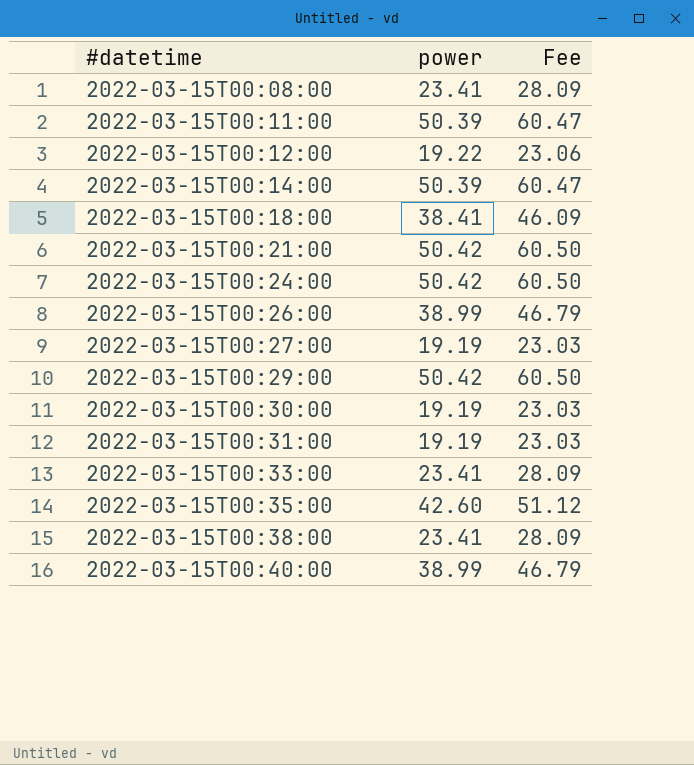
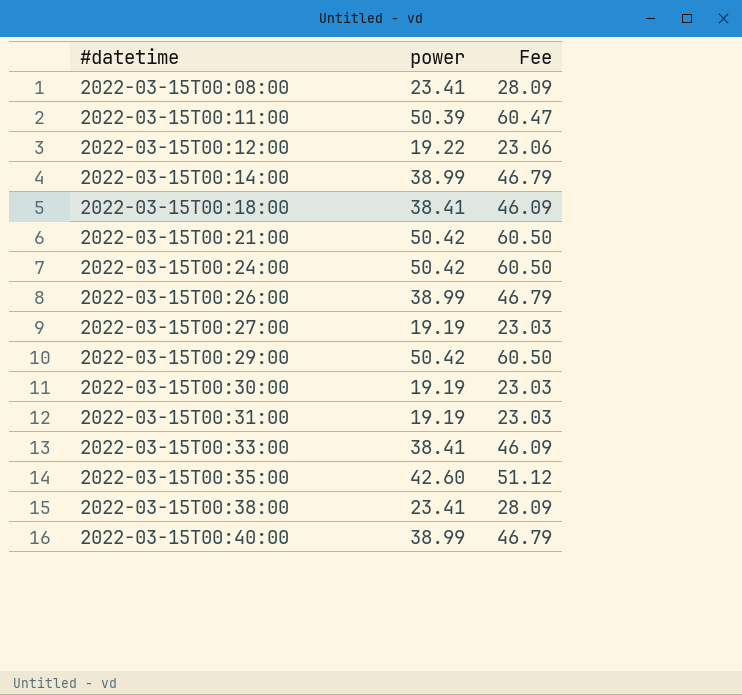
2022-03-15T00:14:00 | power: 50.39 -> 38.99
2022-03-15T00:14:00 | Fee: 60.47 -> 46.79
2022-03-15T00:33:00 | power: 23.41 -> 38.41
2022-03-15T00:33:00 | Fee: 28.09 -> 46.09

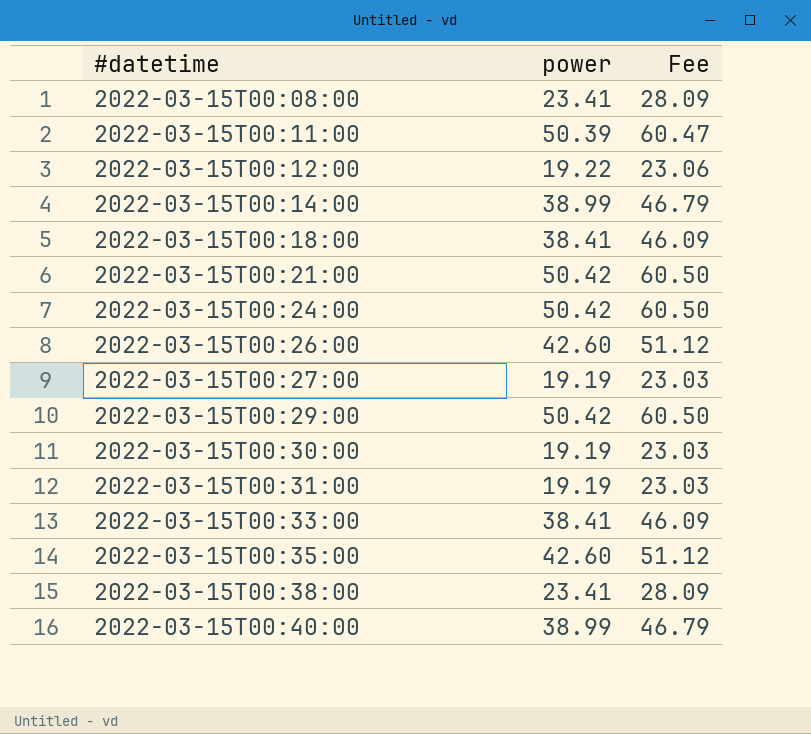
2022-03-15T00:26:00 | power: 38.99 -> 42.60
2022-03-15T00:26:00 | Fee: 46.79 -> 51.12

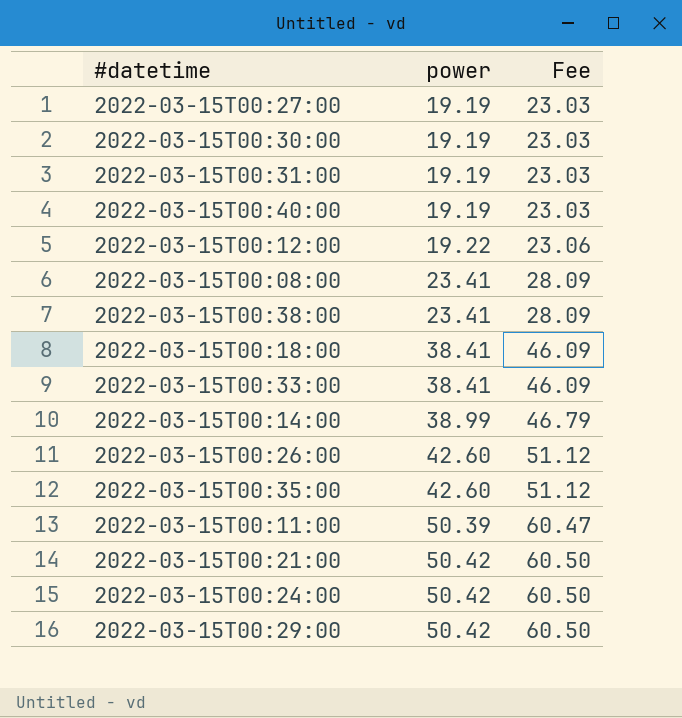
row order: #datetime ascending -> power ascending
2022-03-15T00:40:00 | power: 38.99 -> 19.19
2022-03-15T00:40:00 | Fee: 46.79 -> 23.03

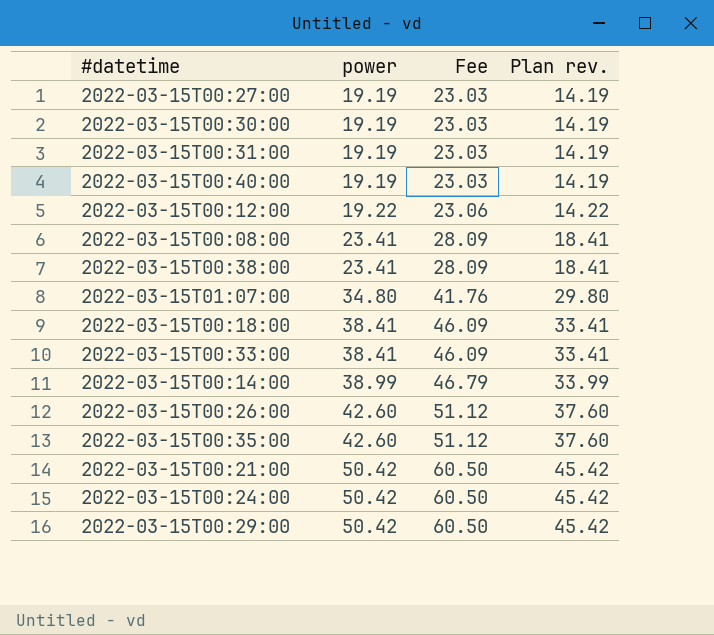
column Plan rev. | formula: none -> [power] - 5
row 2022-03-15T00:11:00: 50.39 | 60.47 -> none
row 2022-03-15T01:07:00: none -> 34.80 | 41.76 | 29.80

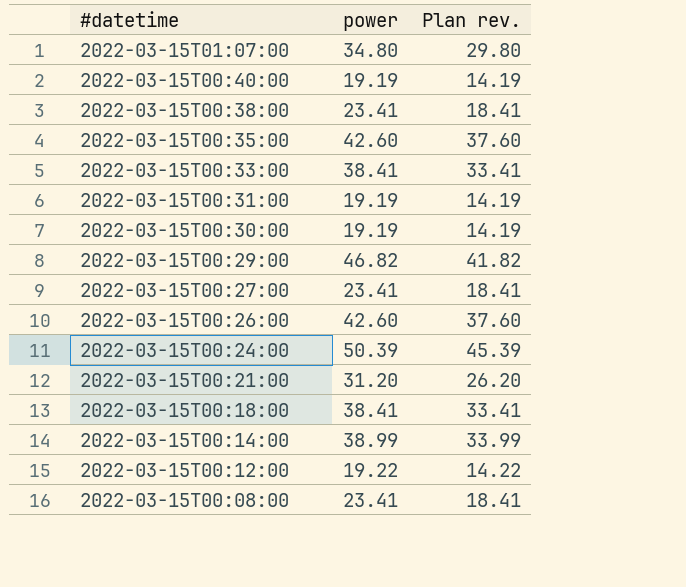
row order: power ascending -> #datetime descending
column Fee | formula: [power] * 1.2 -> none
2022-03-15T00:29:00 | power: 50.42 -> 46.82
2022-03-15T00:29:00 | Plan rev.: 45.42 -> 41.82
2022-03-15T00:27:00 | power: 19.19 -> 23.41
2022-03-15T00:27:00 | Plan rev.: 14.19 -> 18.41
2022-03-15T00:24:00 | power: 50.42 -> 50.39
2022-03-15T00:24:00 | Plan rev.: 45.42 -> 45.39
2022-03-15T00:21:00 | power: 50.42 -> 31.20
2022-03-15T00:21:00 | Plan rev.: 45.42 -> 26.20

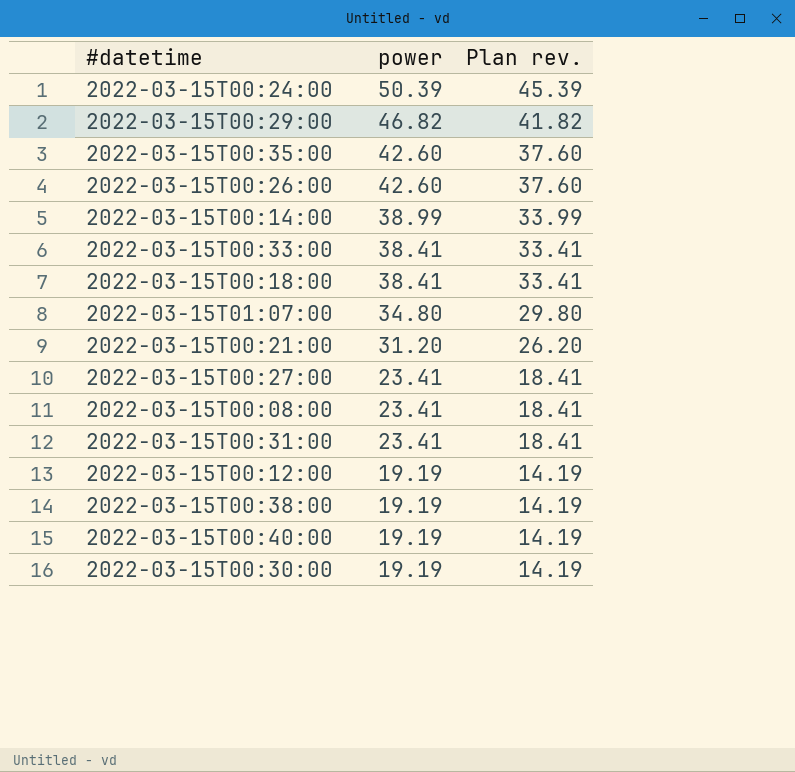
row order: #datetime descending -> power descending
2022-03-15T00:31:00 | power: 19.19 -> 23.41
2022-03-15T00:31:00 | Plan rev.: 14.19 -> 18.41
2022-03-15T00:12:00 | power: 19.22 -> 19.19
2022-03-15T00:12:00 | Plan rev.: 14.22 -> 14.19
2022-03-15T00:38:00 | power: 23.41 -> 19.19
2022-03-15T00:38:00 | Plan rev.: 18.41 -> 14.19

